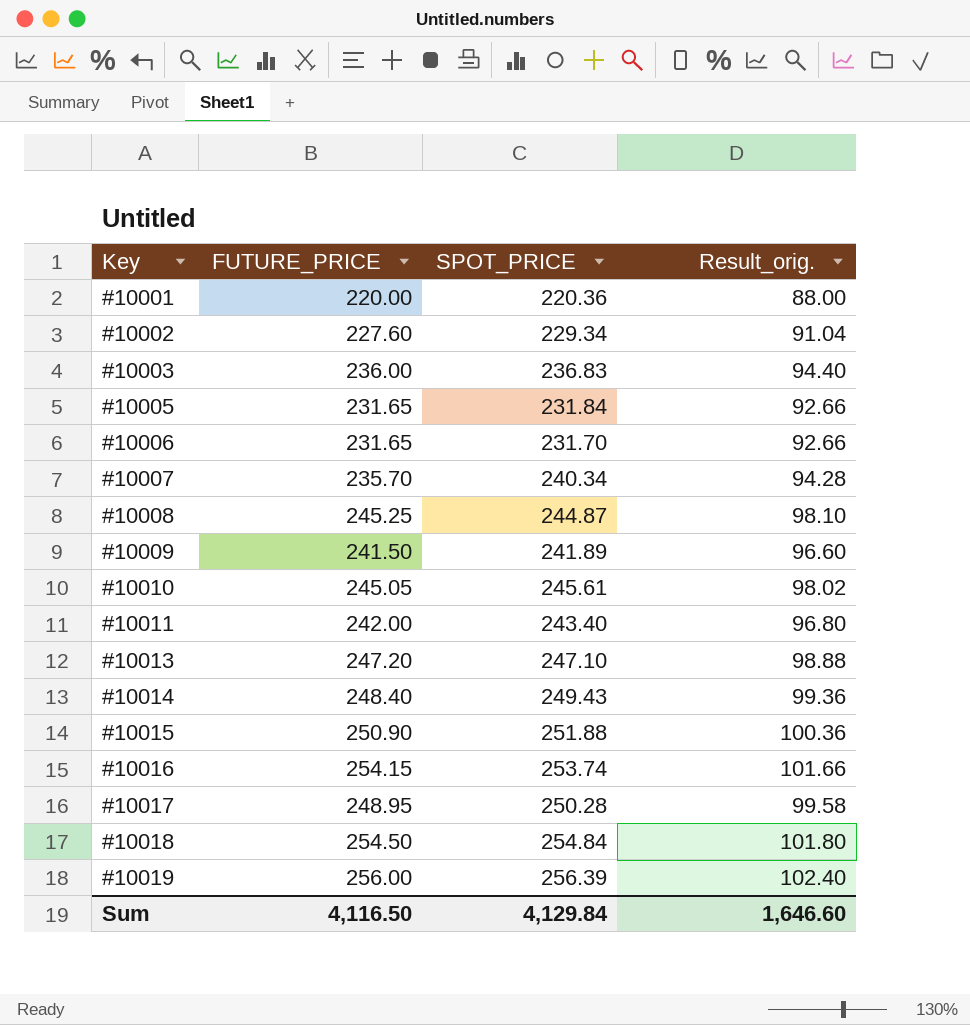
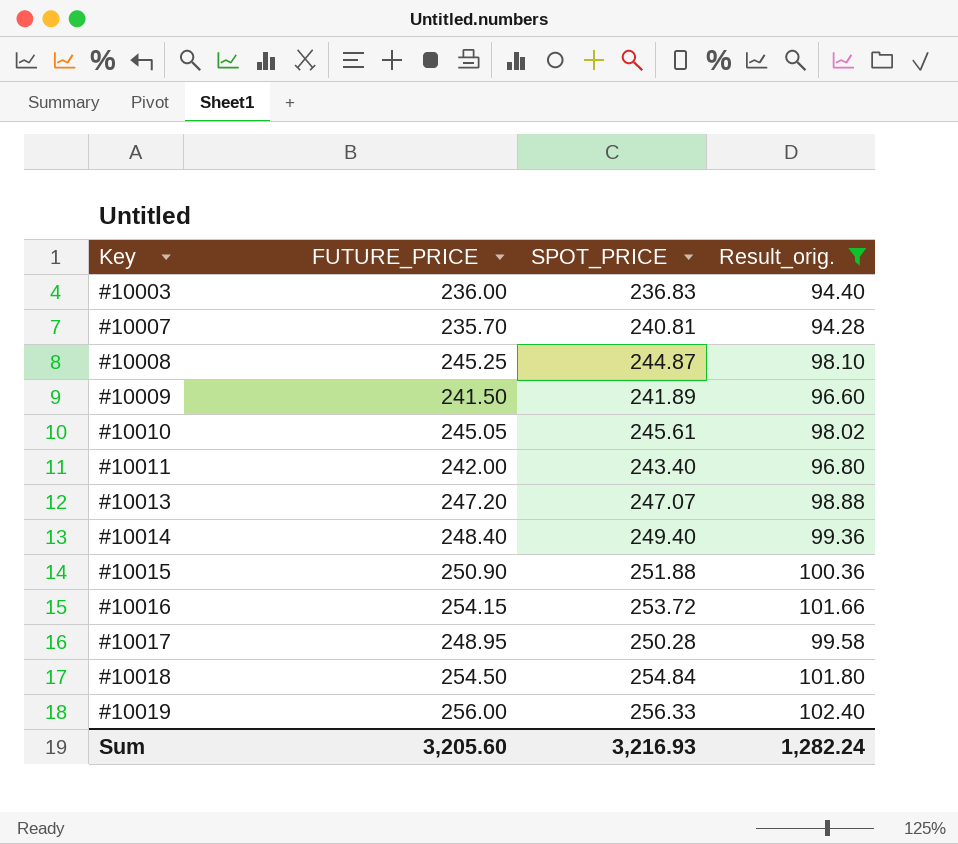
filter: none -> Result_orig. >= 94.28
#10007 | SPOT_PRICE: 240.34 -> 240.81
#10013 | SPOT_PRICE: 247.10 -> 247.07
#10014 | SPOT_PRICE: 249.43 -> 249.40
#10016 | SPOT_PRICE: 253.74 -> 253.72
#10019 | SPOT_PRICE: 256.39 -> 256.33
Sum | FUTURE_PRICE: 4,116.50 -> 3,205.60
Sum | SPOT_PRICE: 4,129.84 -> 3,216.93
Sum | Result_orig.: 1,646.60 -> 1,282.24

